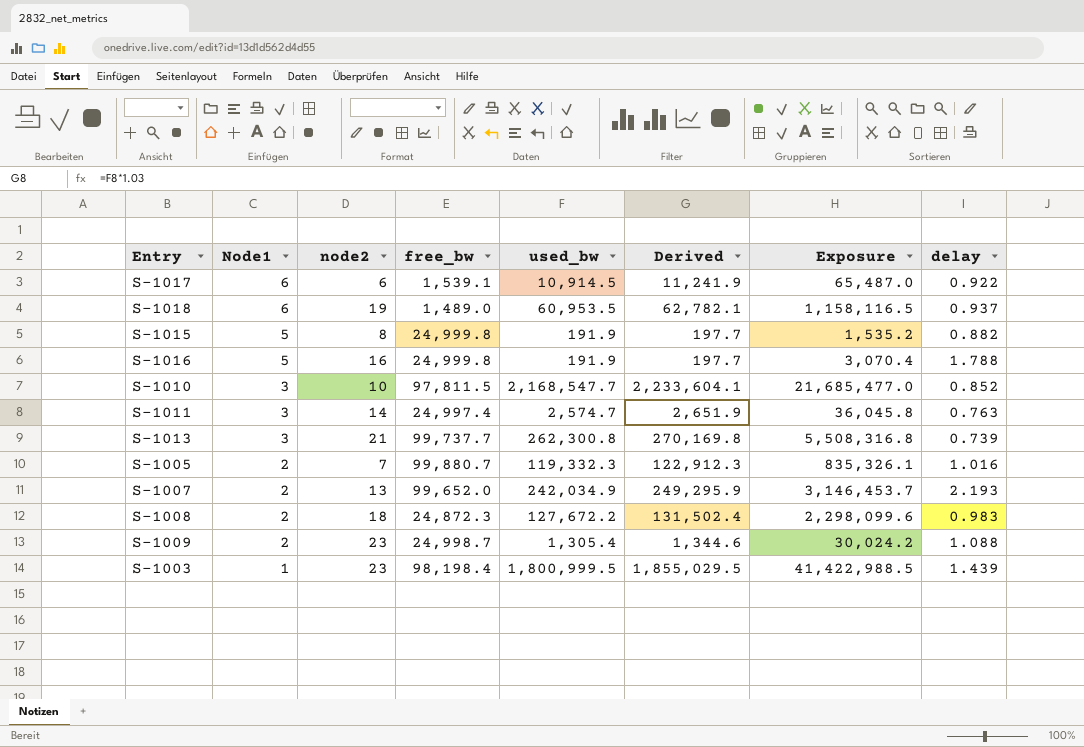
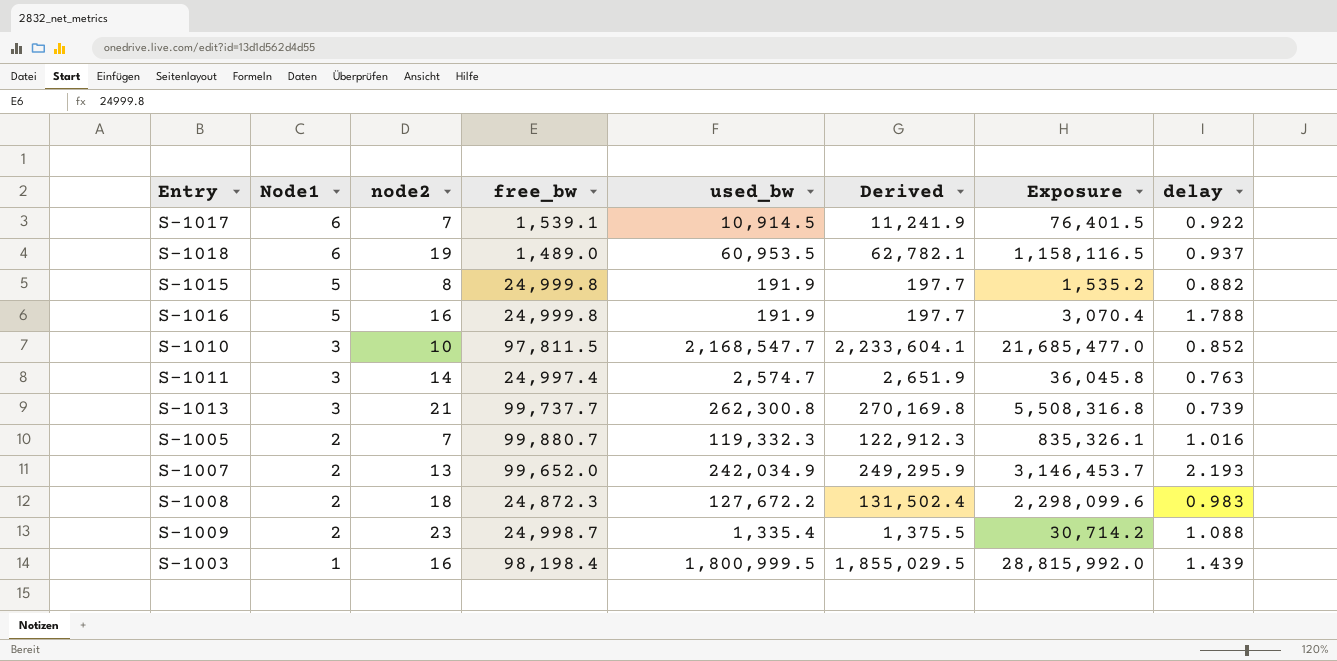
S-1017 | node2: 6 -> 7
S-1017 | Exposure: 65,487.0 -> 76,401.5
S-1009 | used_bw: 1,305.4 -> 1,335.4
S-1009 | Derived: 1,344.6 -> 1,375.5
S-1009 | Exposure: 30,024.2 -> 30,714.2
S-1003 | node2: 23 -> 16
S-1003 | Exposure: 41,422,988.5 -> 28,815,992.0

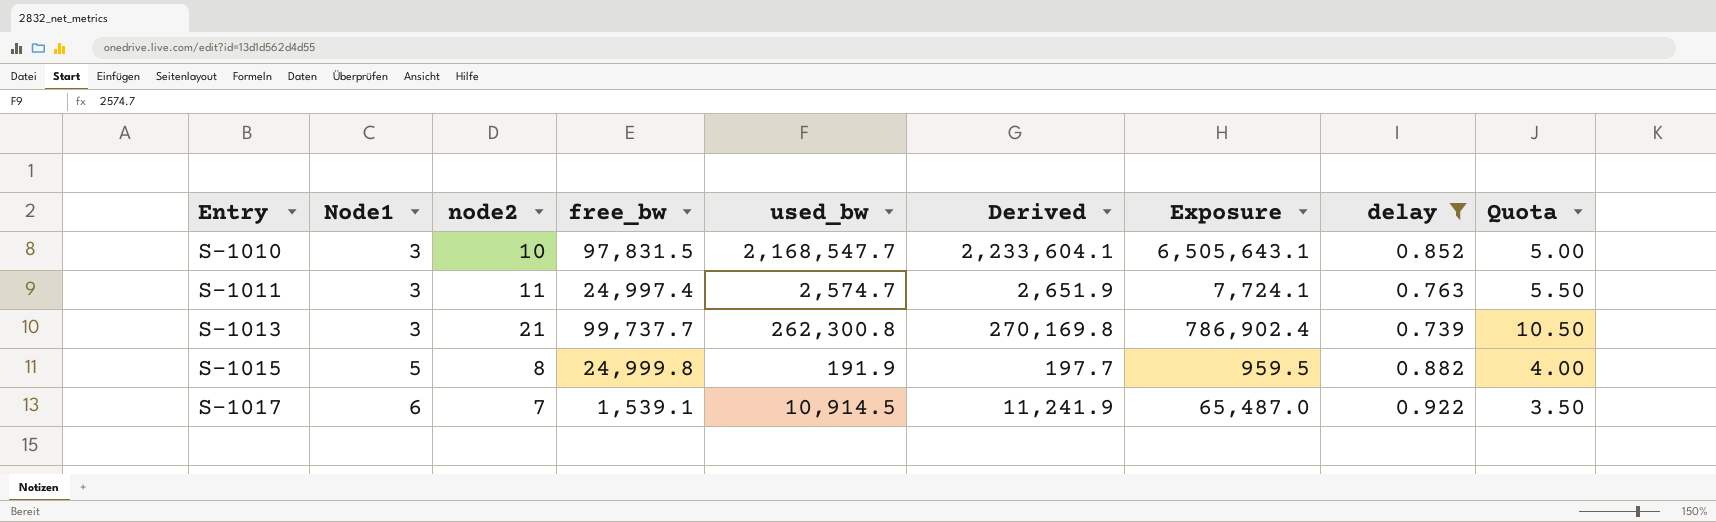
filter: none -> delay <= 0.922
row order: Node1 descending -> Entry ascending
column Exposure | formula: [node2] * [used_bw] -> [Node1] * [used_bw]
column Quota | formula: none -> [node2] * 0.5
S-1010 | free_bw: 97,811.5 -> 97,831.5
S-1011 | node2: 14 -> 11

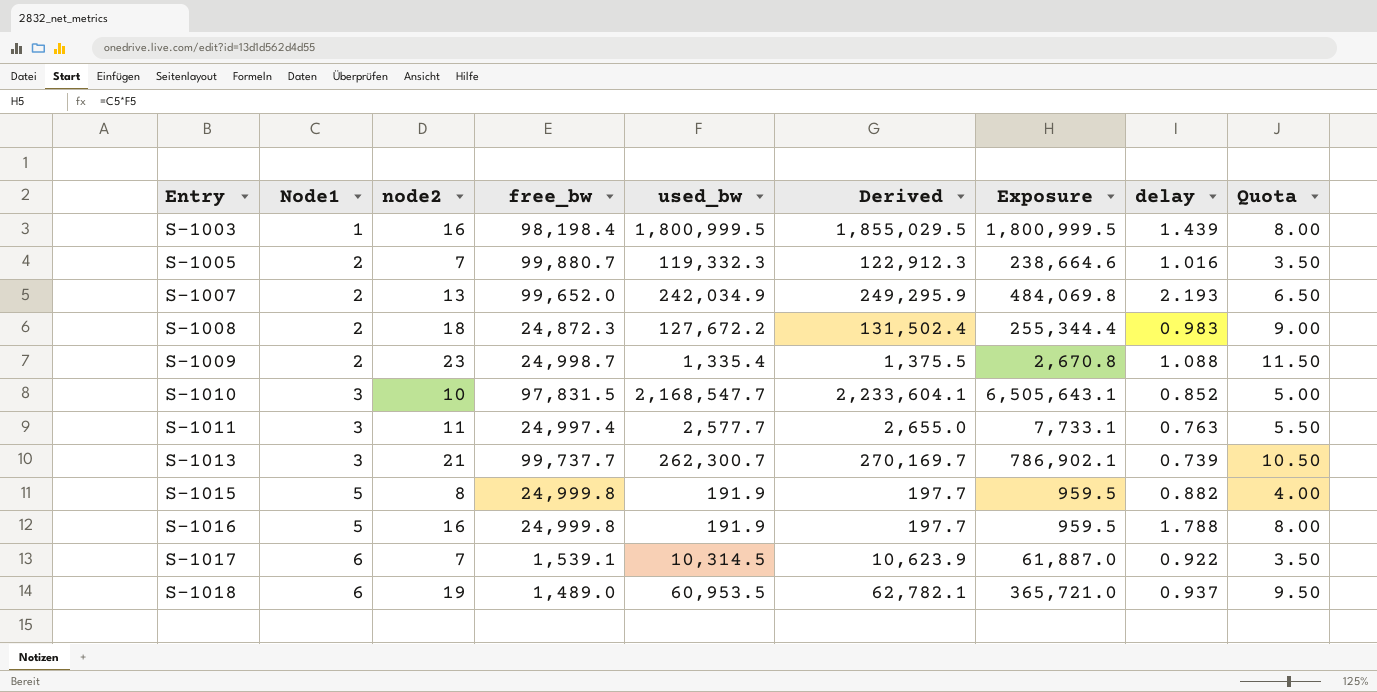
filter: delay <= 0.922 -> none
S-1011 | used_bw: 2,574.7 -> 2,577.7
S-1011 | Derived: 2,651.9 -> 2,655.0
S-1011 | Exposure: 7,724.1 -> 7,733.1
S-1013 | used_bw: 262,300.8 -> 262,300.7
S-1013 | Derived: 270,169.8 -> 270,169.7
S-1013 | Exposure: 786,902.4 -> 786,902.1
S-1017 | used_bw: 10,914.5 -> 10,314.5
S-1017 | Derived: 11,241.9 -> 10,623.9
S-1017 | Exposure: 65,487.0 -> 61,887.0

